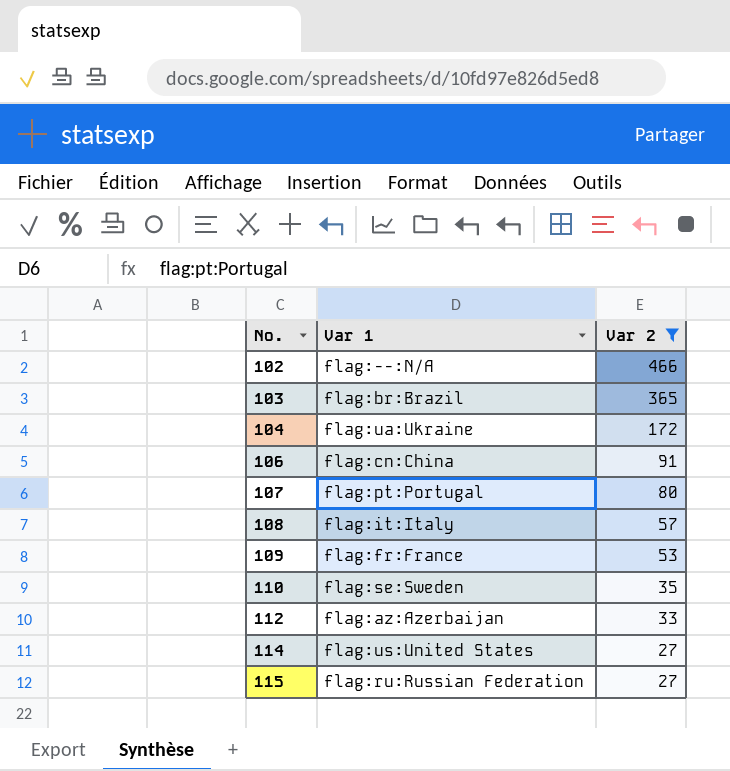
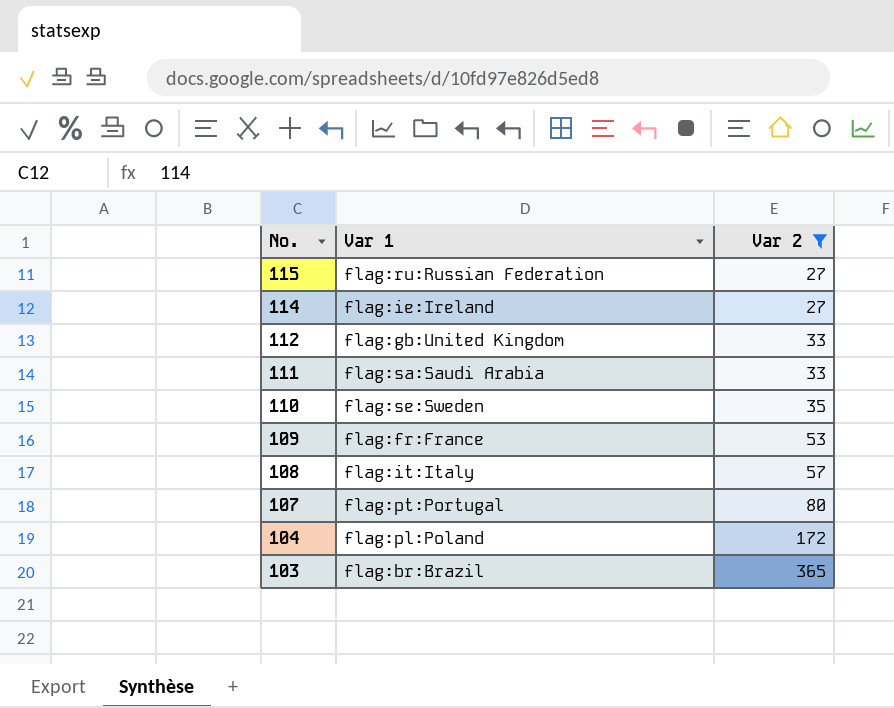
row order: No. ascending -> No. descending
row 102: flag:--:N/A | 466 -> none
row 106: flag:cn:China | 91 -> none
114 | Var 1: flag:us:United States -> flag:ie:Ireland
112 | Var 1: flag:az:Azerbaijan -> flag:gb:United Kingdom
row 111: none -> flag:sa:Saudi Arabia | 33
104 | Var 1: flag:ua:Ukraine -> flag:pl:Poland

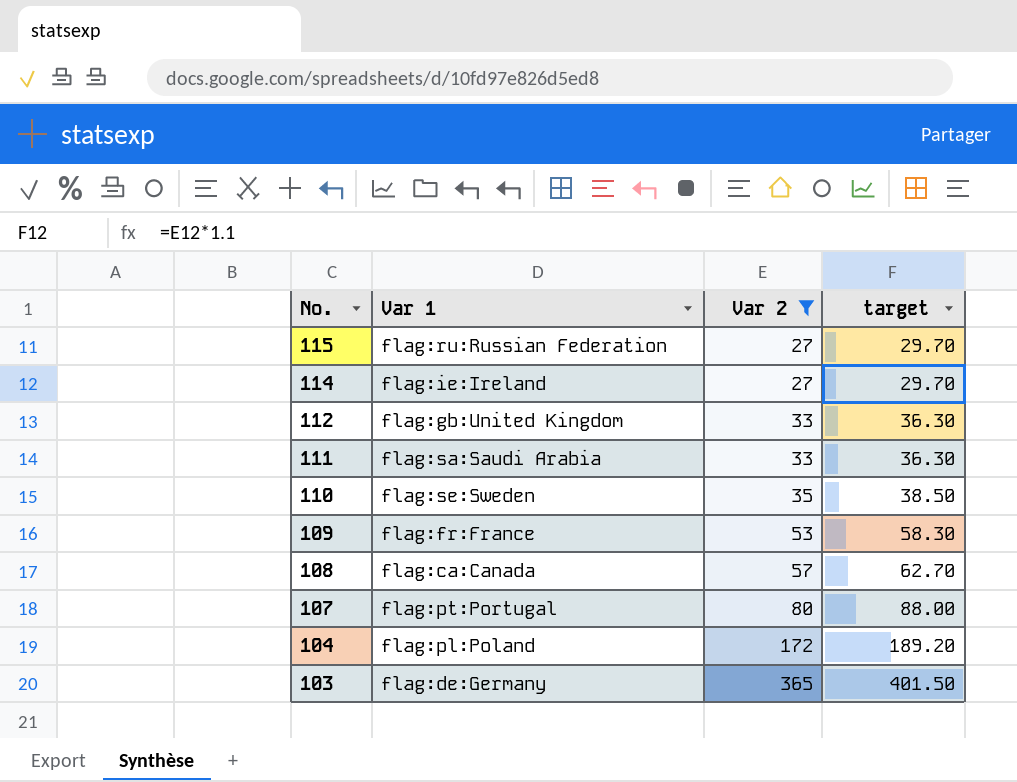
column target | formula: none -> [Var 2] * 1.1
108 | Var 1: flag:it:Italy -> flag:ca:Canada
103 | Var 1: flag:br:Brazil -> flag:de:Germany

